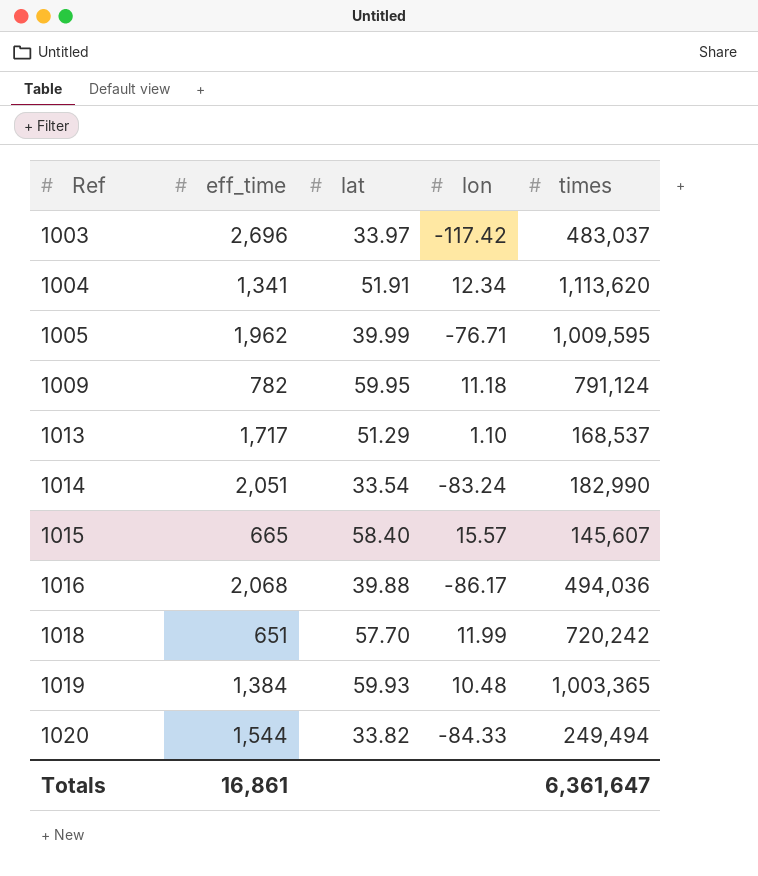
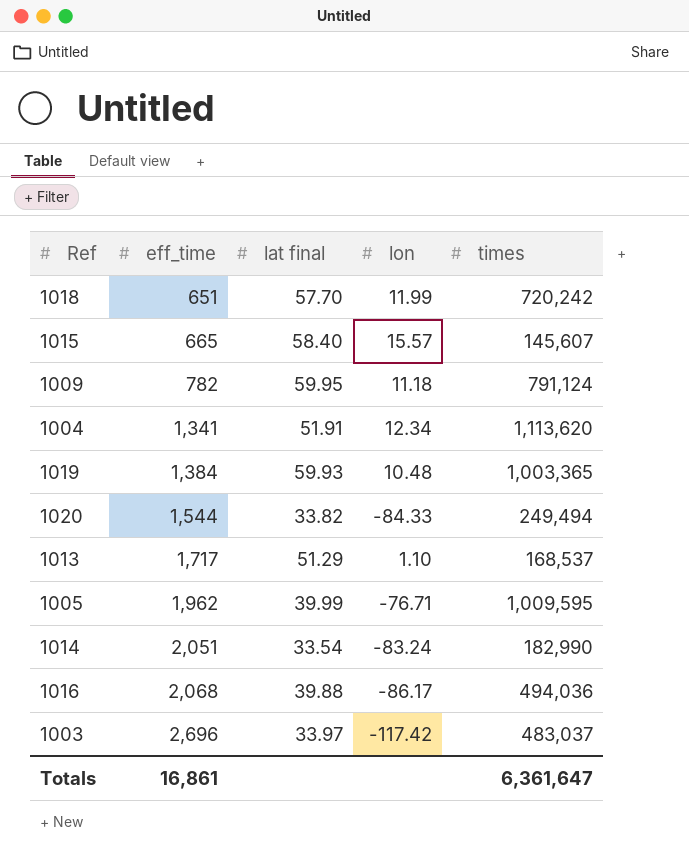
row order: Ref ascending -> eff_time ascending
column name: lat -> lat final

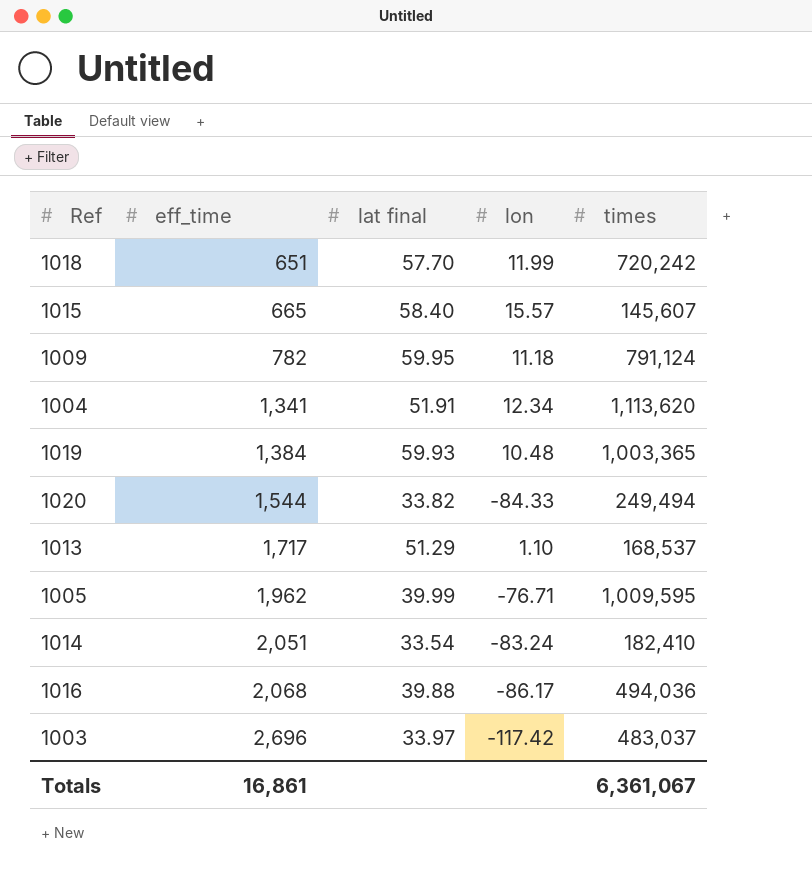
1014 | times: 182,990 -> 182,410
Totals | times: 6,361,647 -> 6,361,067

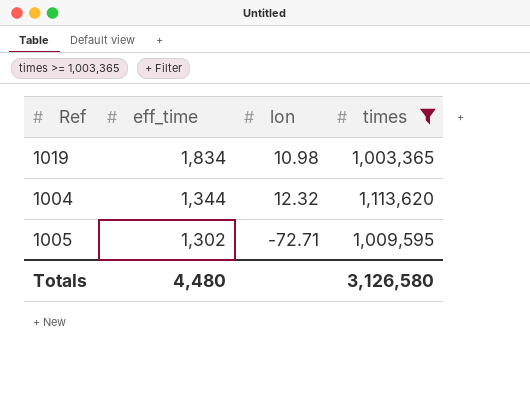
filter: none -> times >= 1,003,365
row order: eff_time ascending -> eff_time descending
column lat final | position: 3 -> none
1019 | eff_time: 1,384 -> 1,834
1019 | lon: 10.48 -> 10.98
1004 | eff_time: 1,341 -> 1,344
1004 | lon: 12.34 -> 12.32
1005 | eff_time: 1,962 -> 1,302
1005 | lon: -76.71 -> -72.71
Totals | eff_time: 16,861 -> 4,480
Totals | times: 6,361,067 -> 3,126,580

